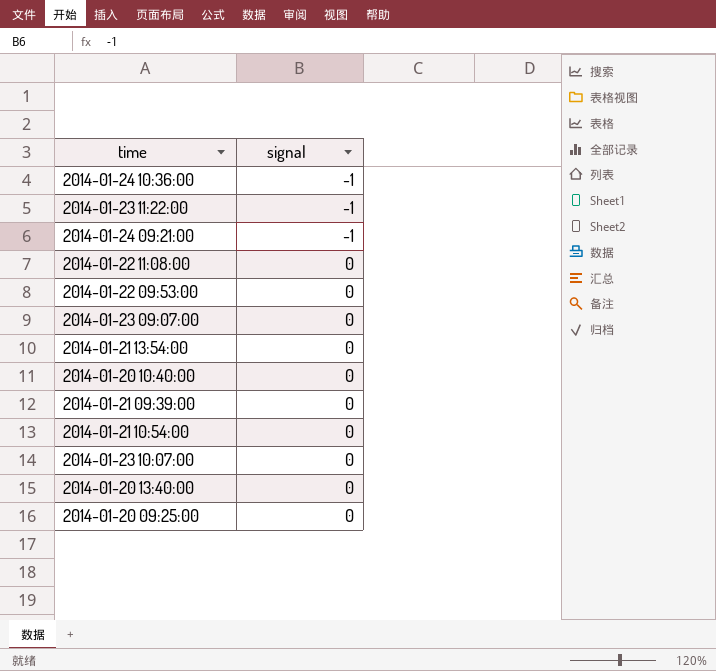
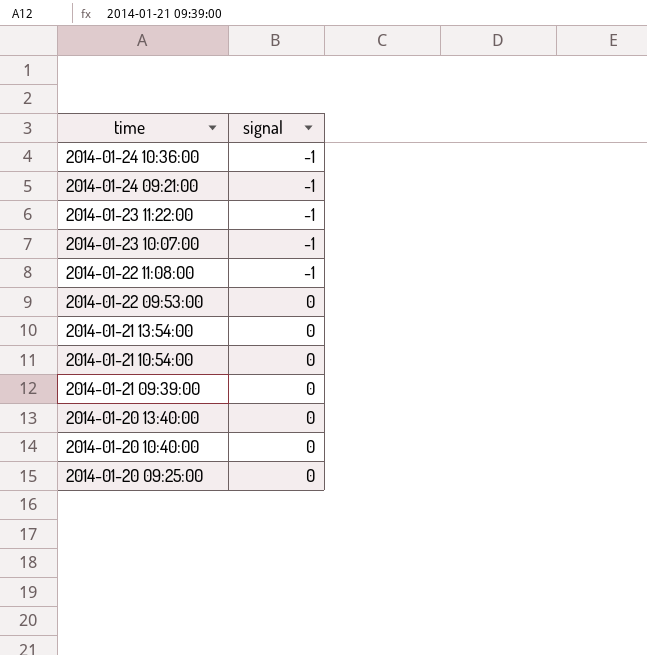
row order: signal ascending -> time descending
row 2014-01-23 09:07:00: 0 -> none
2014-01-23 10:07:00 | signal: 0 -> -1
2014-01-22 11:08:00 | signal: 0 -> -1

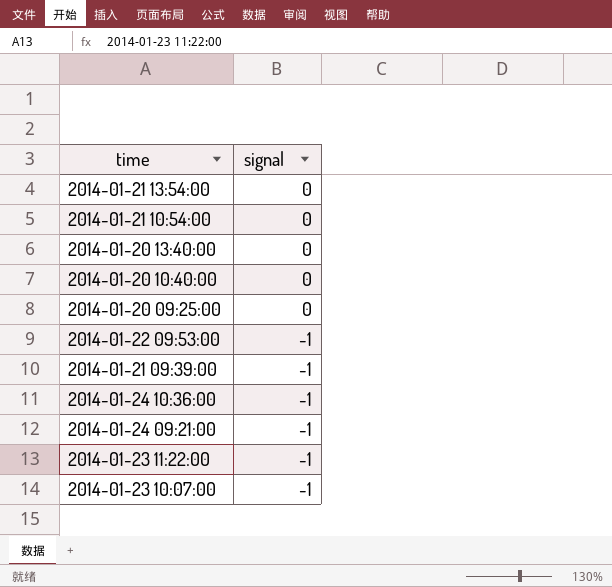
row order: time descending -> signal descending
row 2014-01-22 11:08:00: -1 -> none
2014-01-22 09:53:00 | signal: 0 -> -1
2014-01-21 09:39:00 | signal: 0 -> -1

